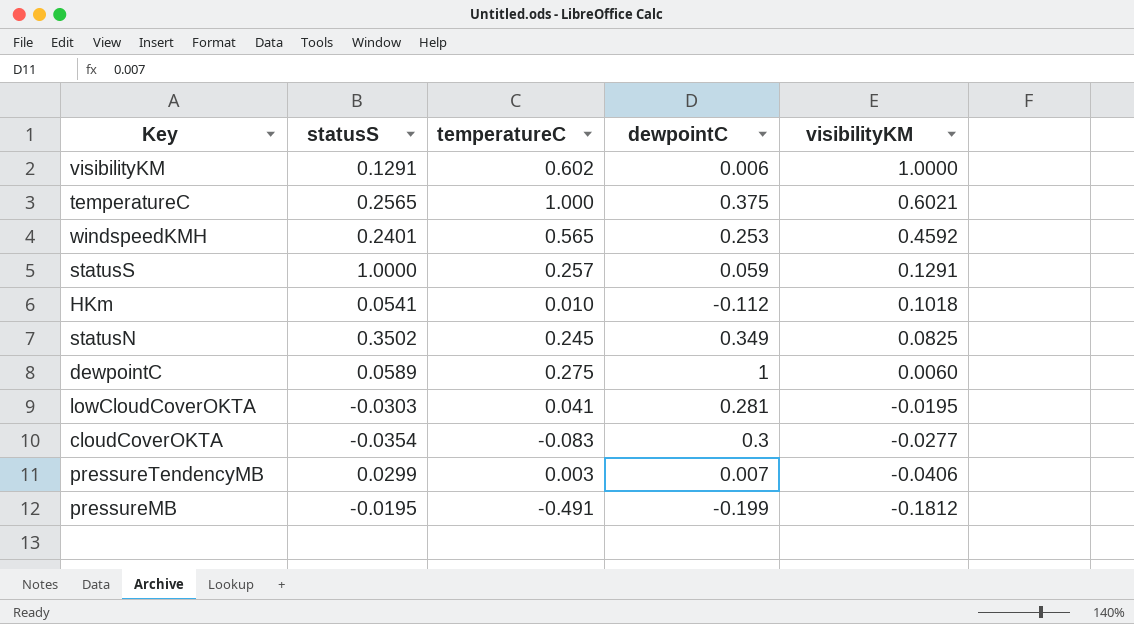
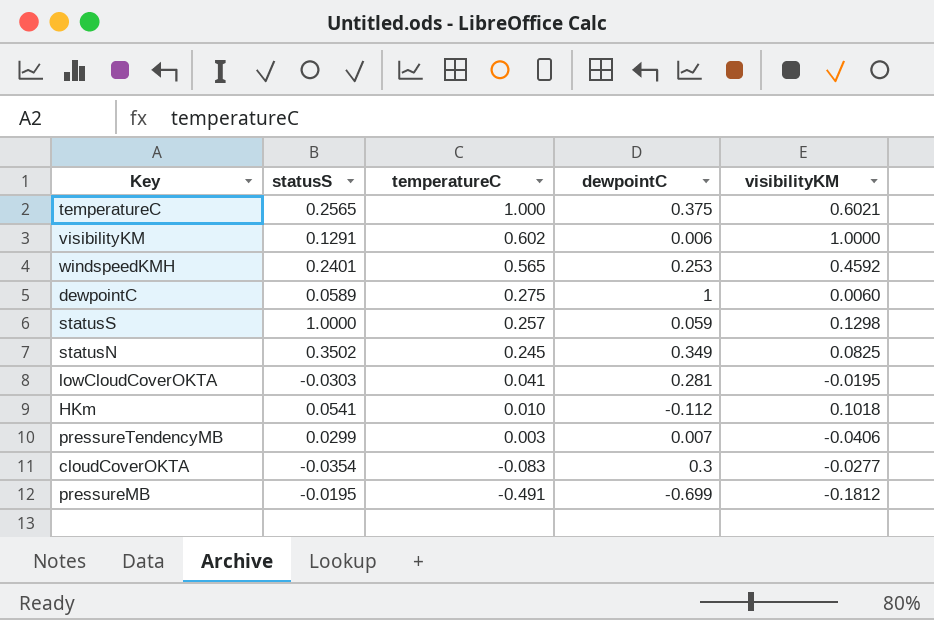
row order: visibilityKM descending -> temperatureC descending
statusS | visibilityKM: 0.1291 -> 0.1298
pressureMB | dewpointC: -0.199 -> -0.699

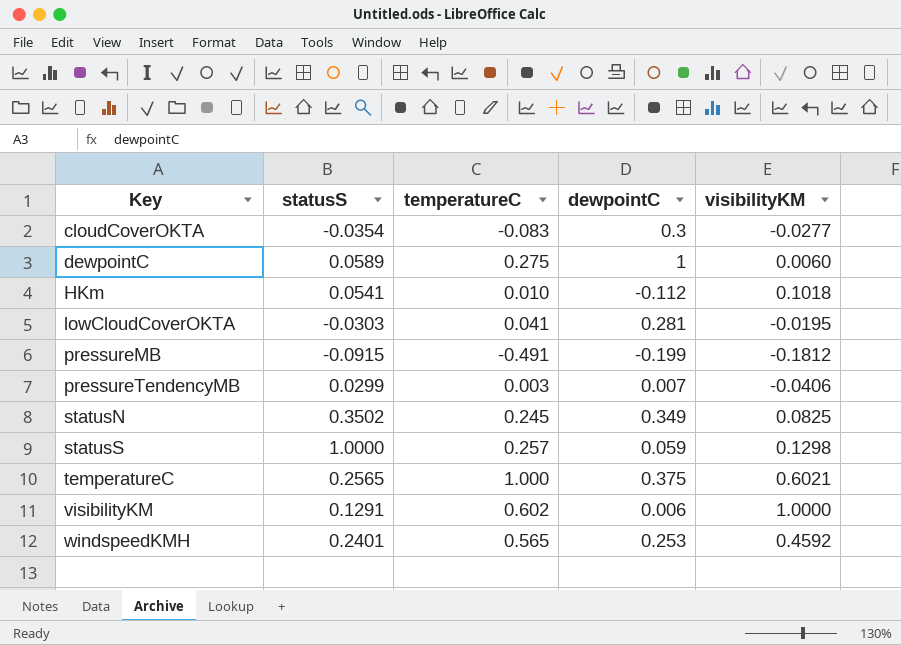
row order: temperatureC descending -> Key ascending
pressureMB | statusS: -0.0195 -> -0.0915
pressureMB | dewpointC: -0.699 -> -0.199

